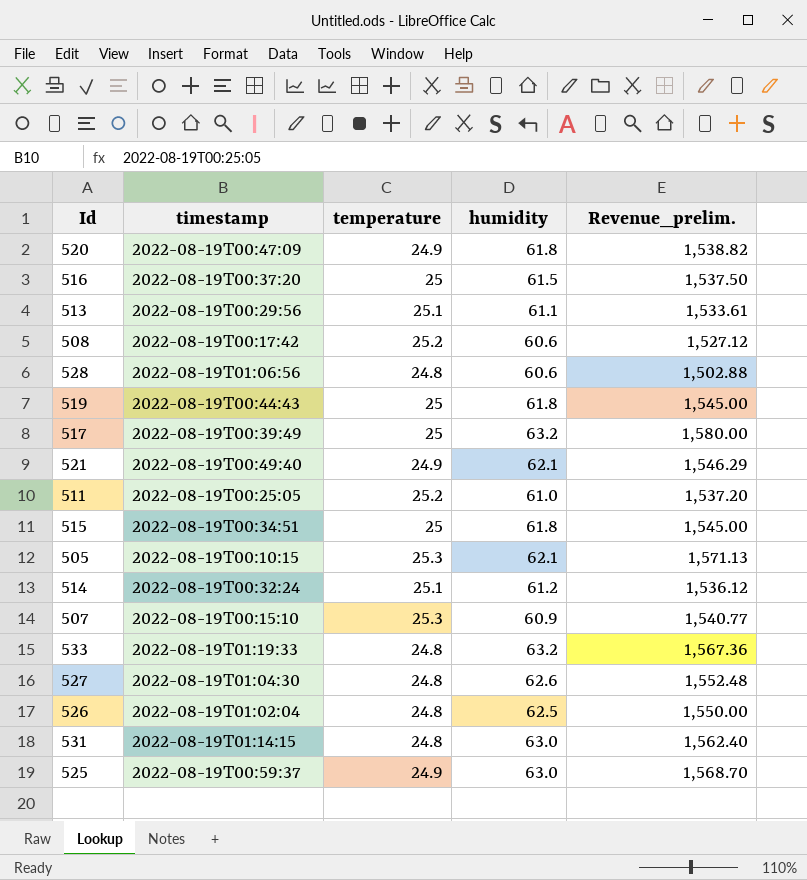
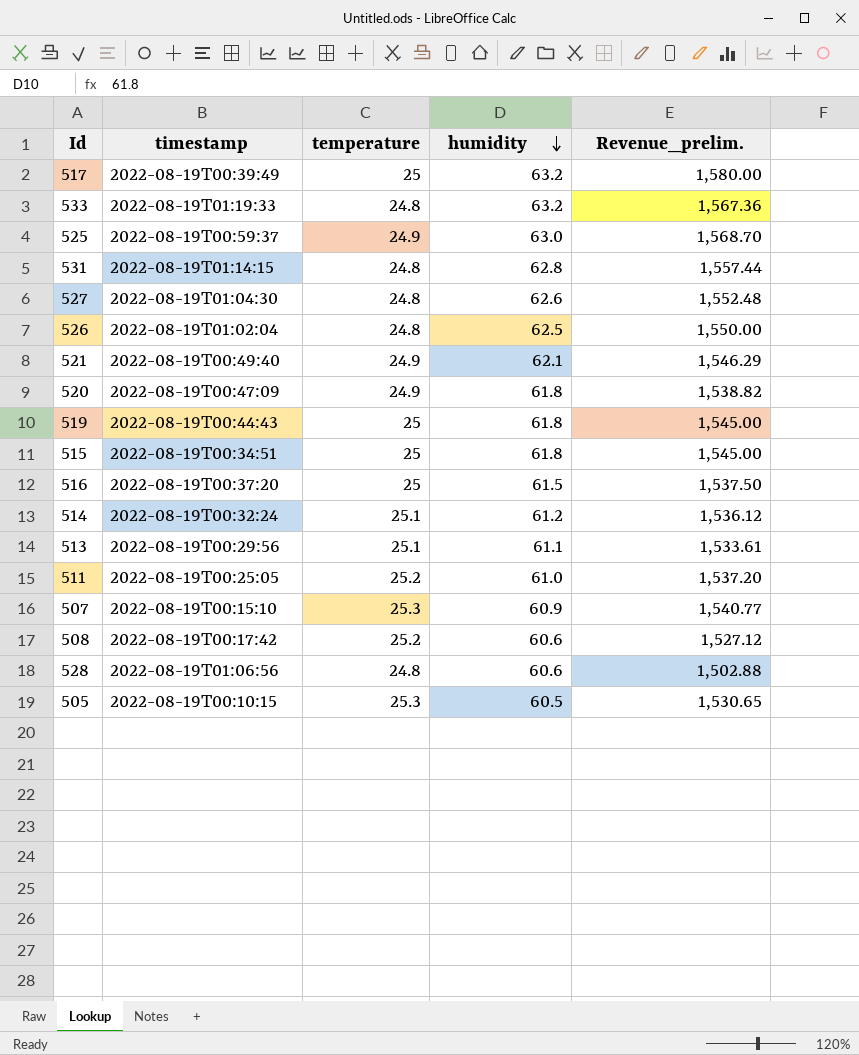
row order: none -> humidity descending
531 | humidity: 63.0 -> 62.8
531 | Revenue_prelim.: 1,562.40 -> 1,557.44
505 | humidity: 62.1 -> 60.5
505 | Revenue_prelim.: 1,571.13 -> 1,530.65

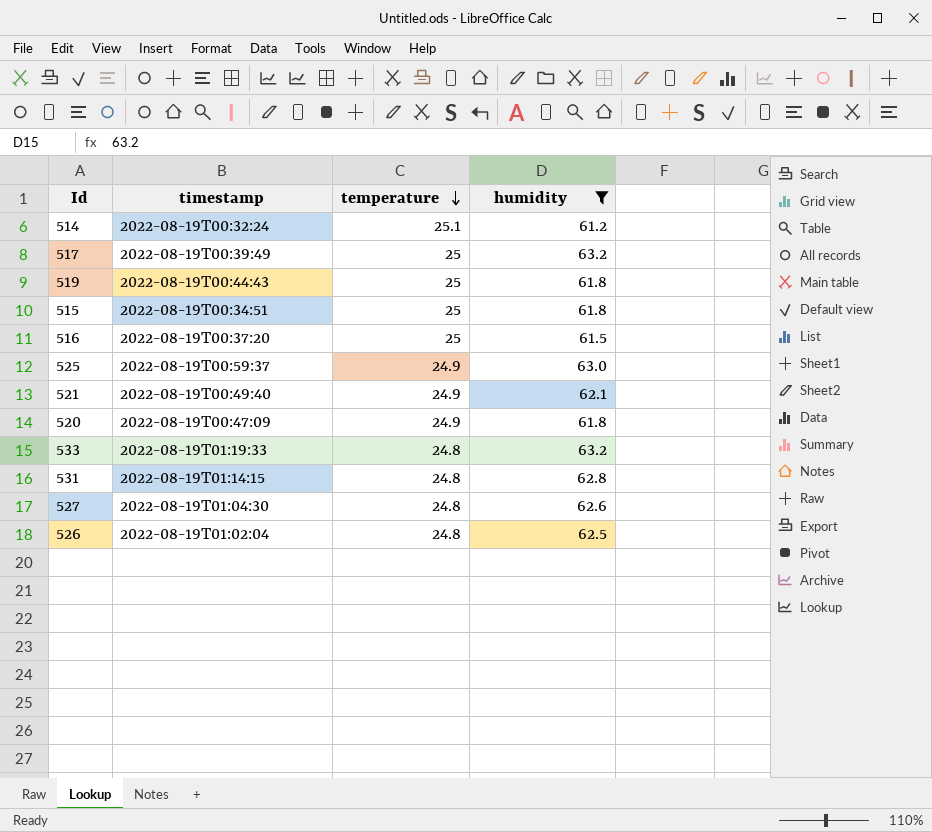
filter: none -> humidity >= 61.2
row order: humidity descending -> temperature descending
column Revenue_prelim. | formula: [temperature] * [humidity] -> none

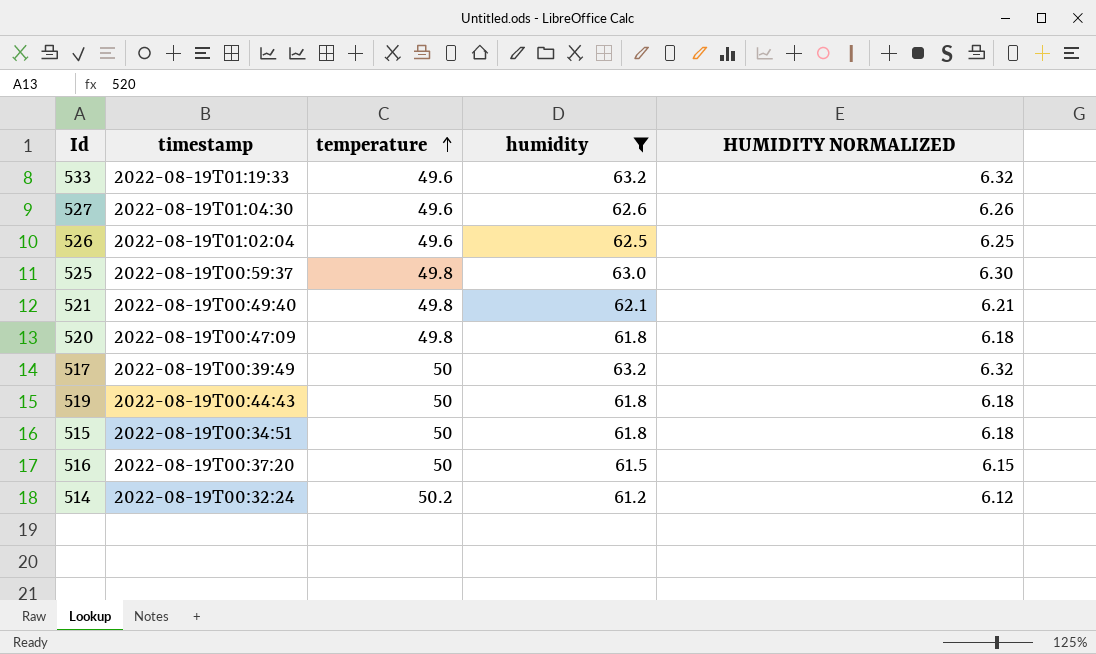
row order: temperature descending -> temperature ascending
column HUMIDITY NORMALIZED | formula: none -> [humidity] * 0.1
row 531: 2022-08-19T01:14:15 | 24.8 | 62.8 -> none
533 | temperature: 24.8 -> 49.6
527 | temperature: 24.8 -> 49.6
526 | temperature: 24.8 -> 49.6
525 | temperature: 24.9 -> 49.8
521 | temperature: 24.9 -> 49.8
520 | temperature: 24.9 -> 49.8
517 | temperature: 25 -> 50
519 | temperature: 25 -> 50
515 | temperature: 25 -> 50
516 | temperature: 25 -> 50
514 | temperature: 25.1 -> 50.2

